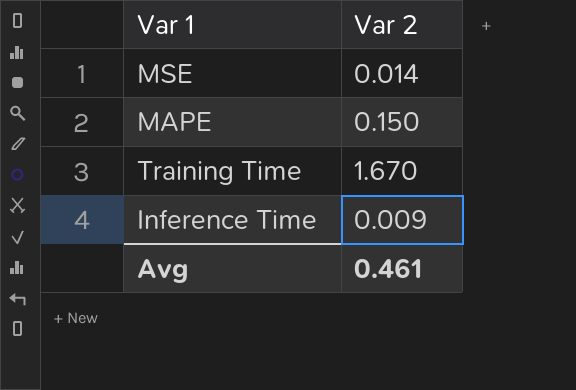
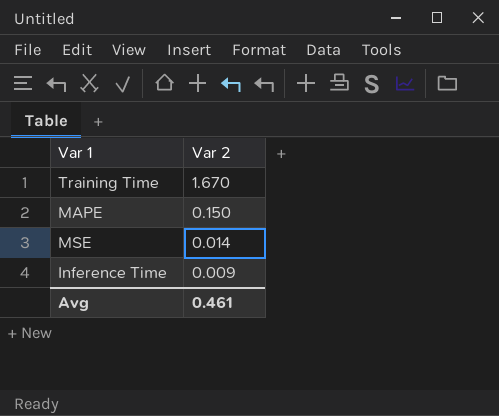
row order: none -> Var 2 descending

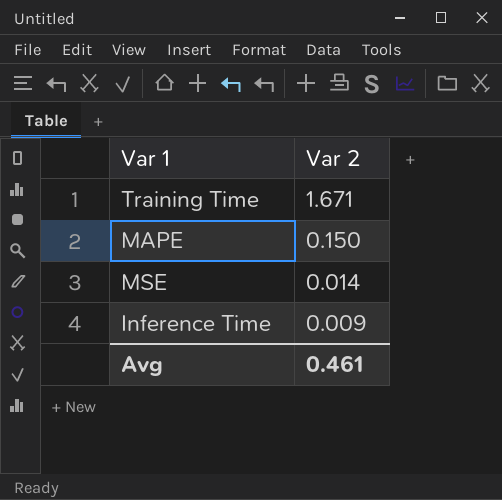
Training Time | Var 2: 1.670 -> 1.671

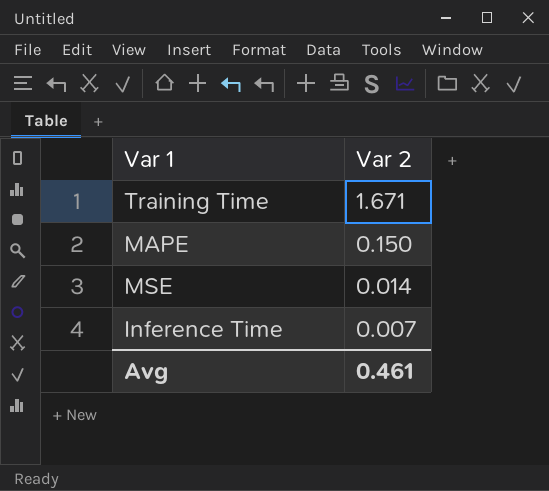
Inference Time | Var 2: 0.009 -> 0.007

